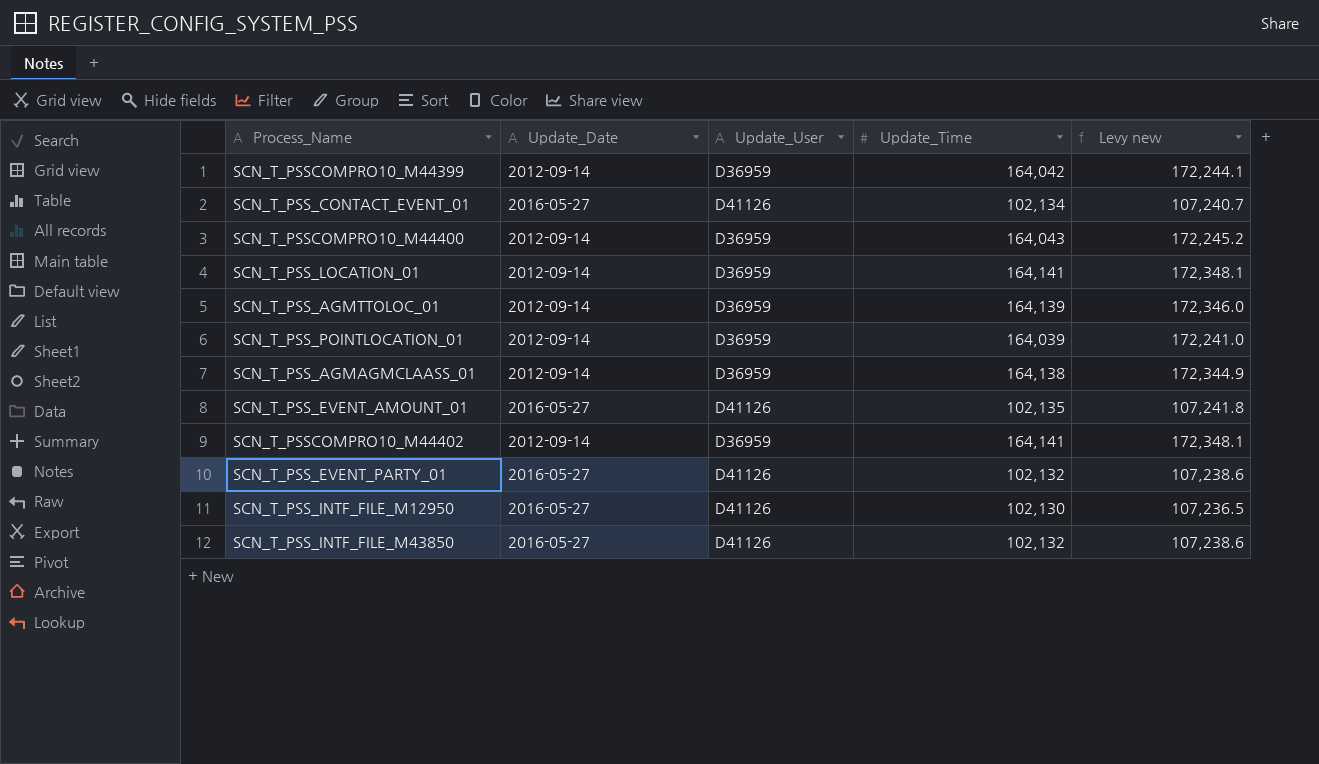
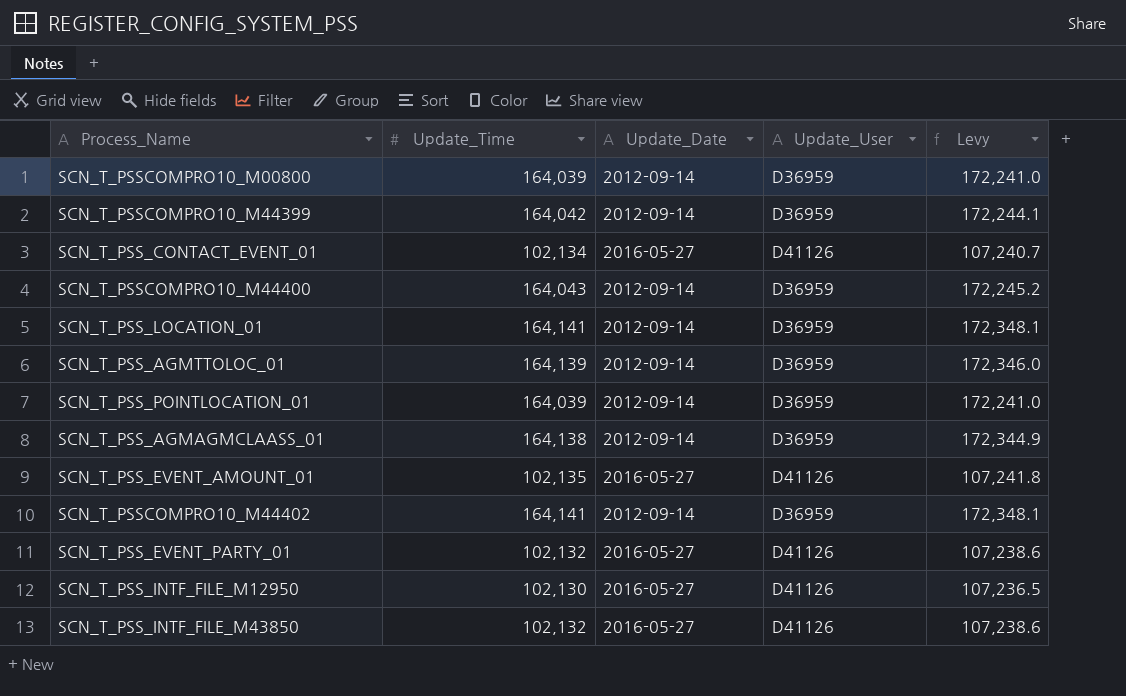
column Update_Time | position: 4 -> 2
column name: Levy new -> Levy
row SCN_T_PSSCOMPRO10_M00800: none -> 164,039 | 2012-09-14 | D36959 | 172,241.0

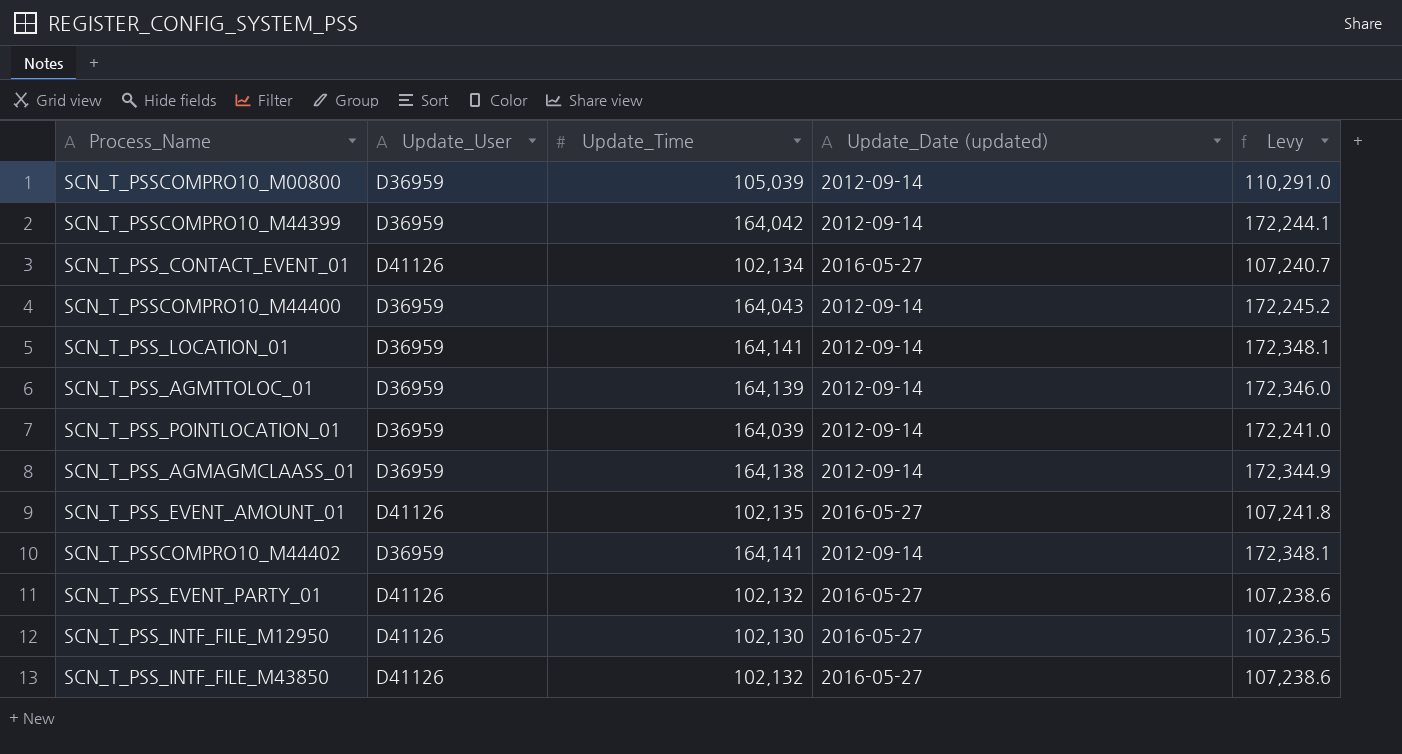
column Update_User | position: 4 -> 2
column name: Update_Date -> Update_Date (updated)
SCN_T_PSSCOMPRO10_M00800 | Update_Time: 164,039 -> 105,039
SCN_T_PSSCOMPRO10_M00800 | Levy: 172,241.0 -> 110,291.0

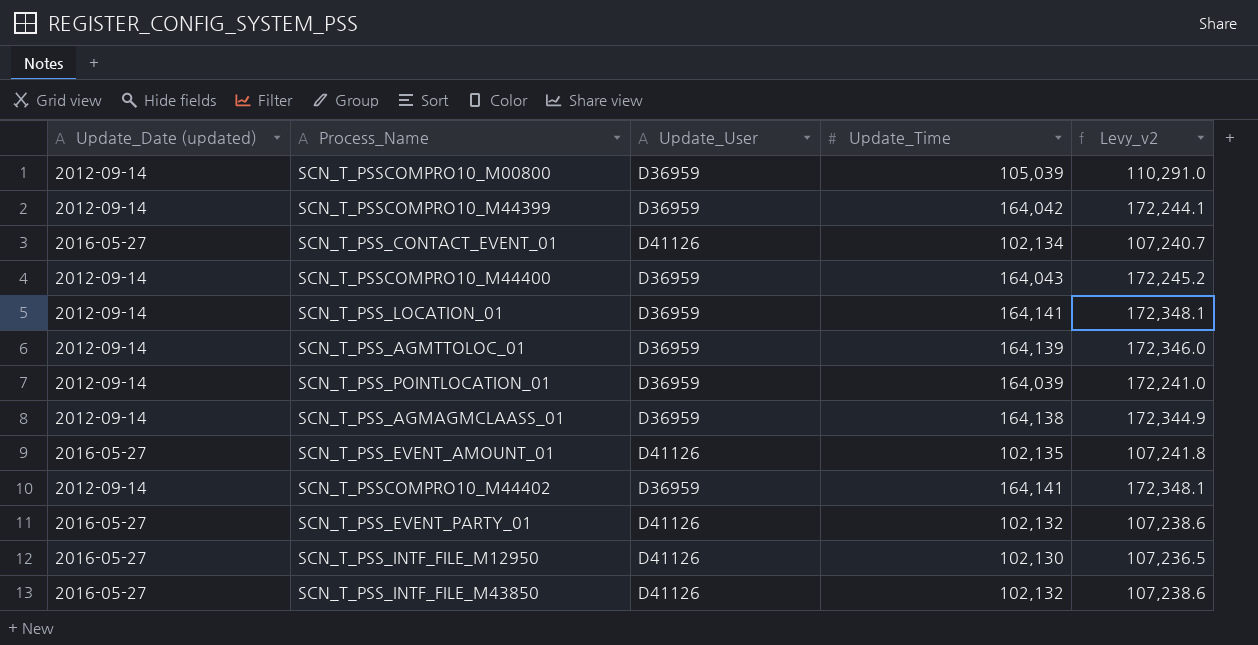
column Update_Date (updated) | position: 4 -> 1
column name: Levy -> Levy_v2

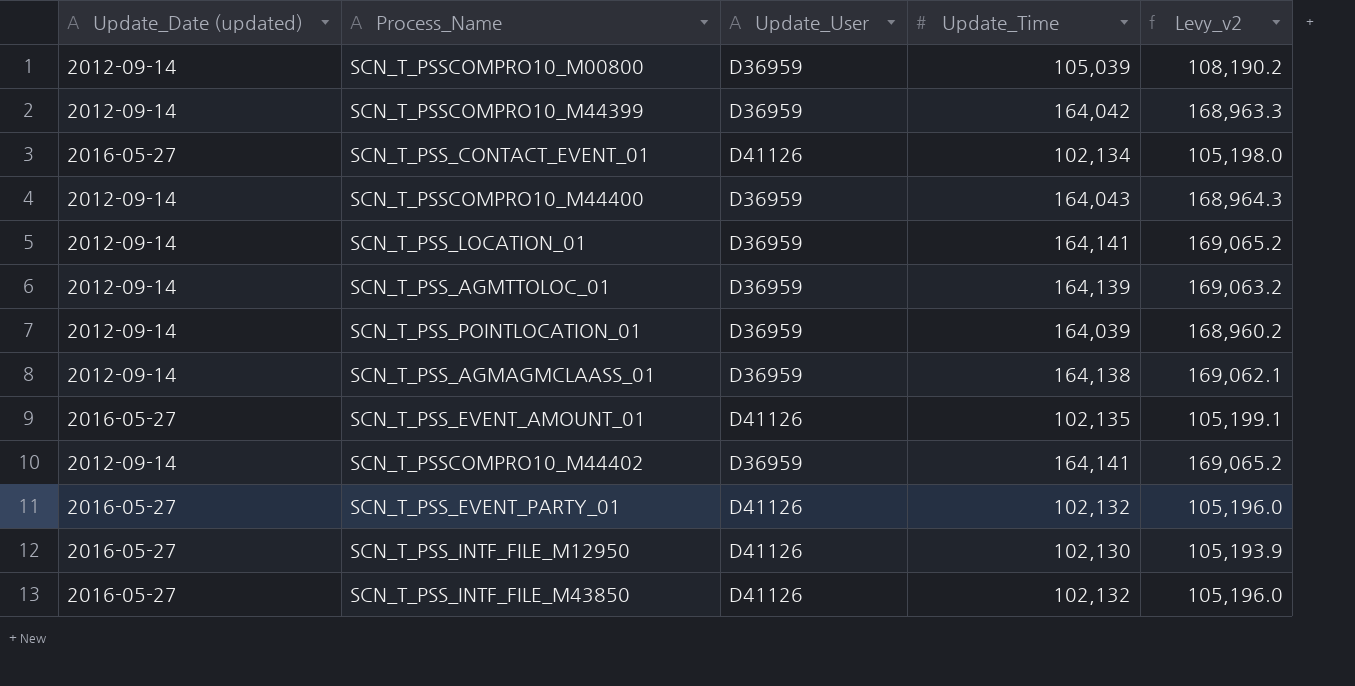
column Levy_v2 | formula: [Update_Time] * 1.05 -> [Update_Time] * 1.03

